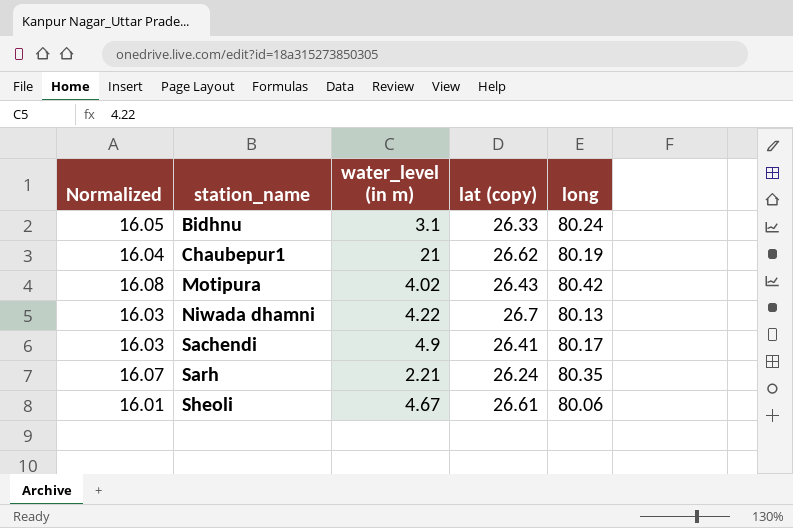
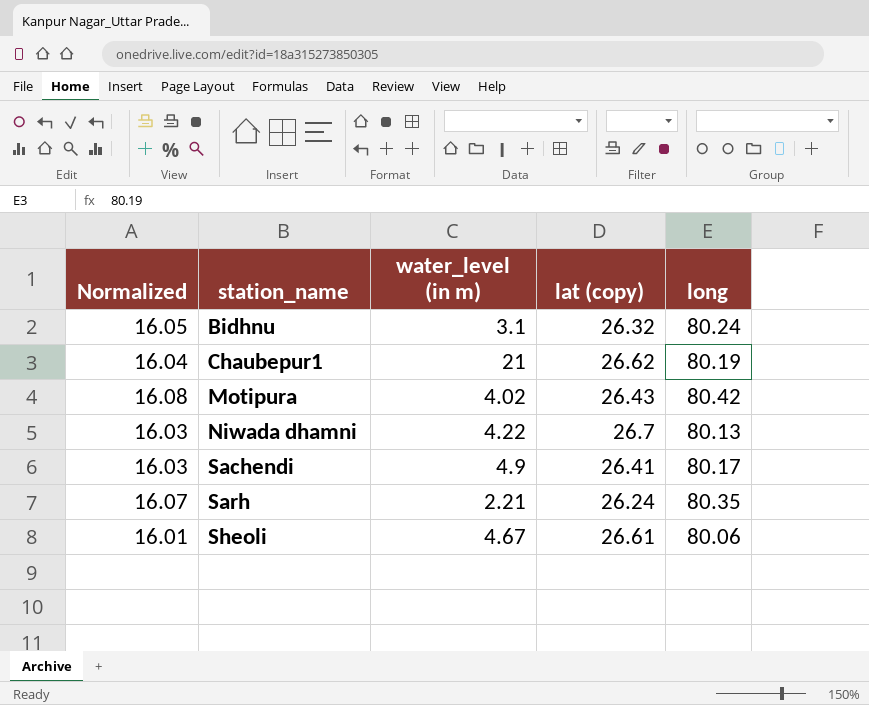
Bidhnu | lat (copy): 26.33 -> 26.32

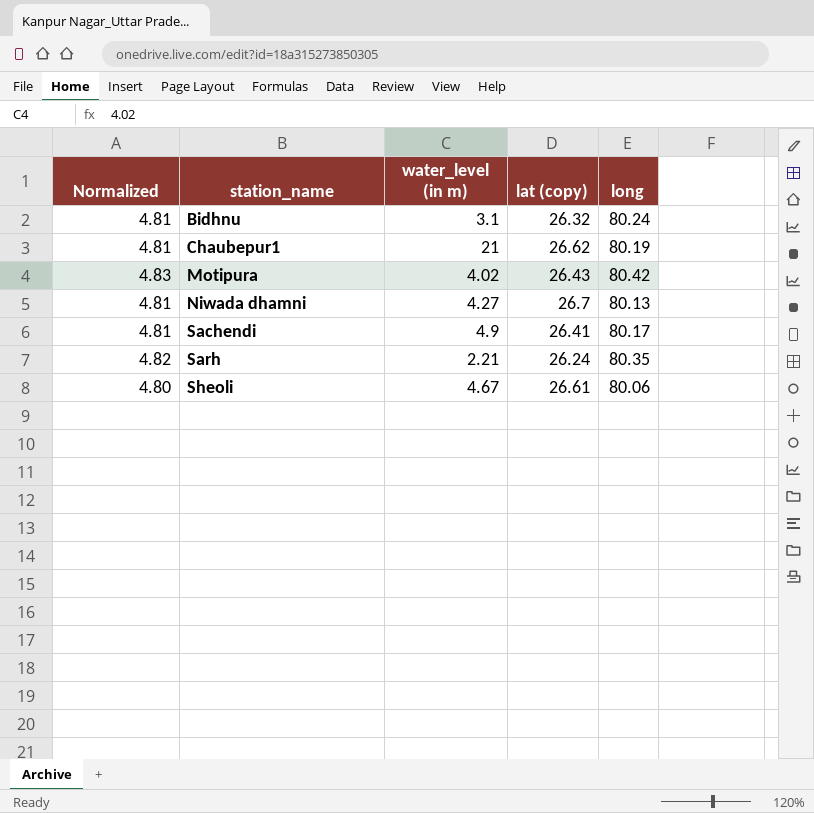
column Normalized | formula: [long] * 0.2 -> [long] * 0.06
Niwada dhamni | water_level (in m): 4.22 -> 4.27

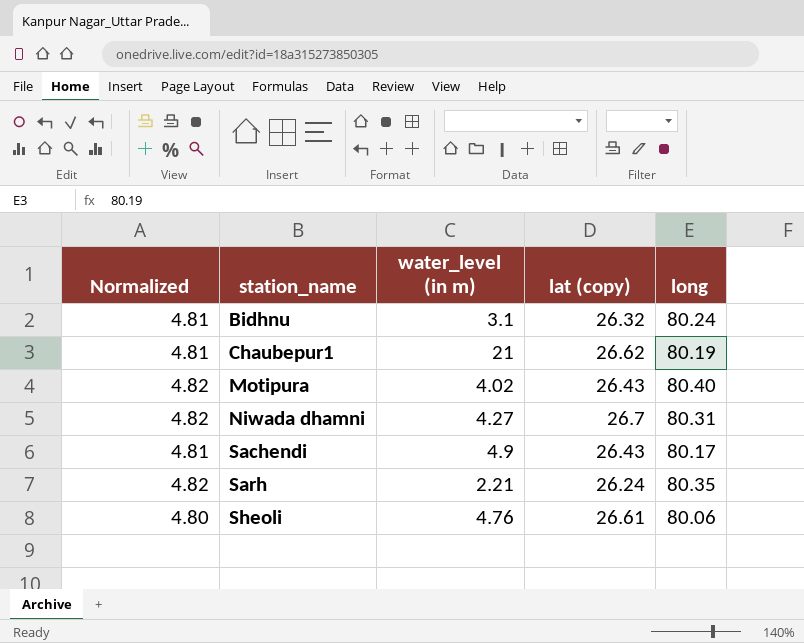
Motipura | Normalized: 4.83 -> 4.82
Motipura | long: 80.42 -> 80.40
Niwada dhamni | Normalized: 4.81 -> 4.82
Niwada dhamni | long: 80.13 -> 80.31
Sachendi | lat (copy): 26.41 -> 26.43
Sheoli | water_level (in m): 4.67 -> 4.76

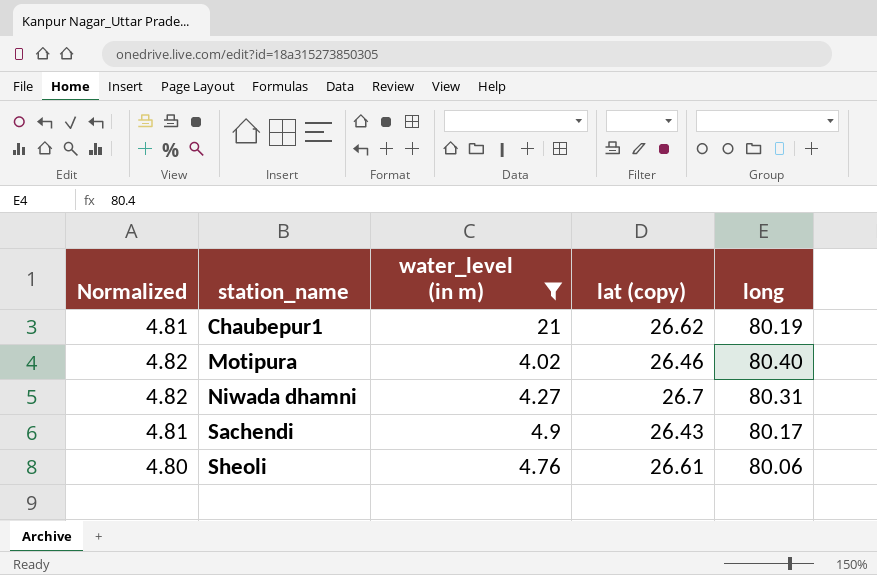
filter: none -> water_level (in m) >= 4.02
Motipura | lat (copy): 26.43 -> 26.46

